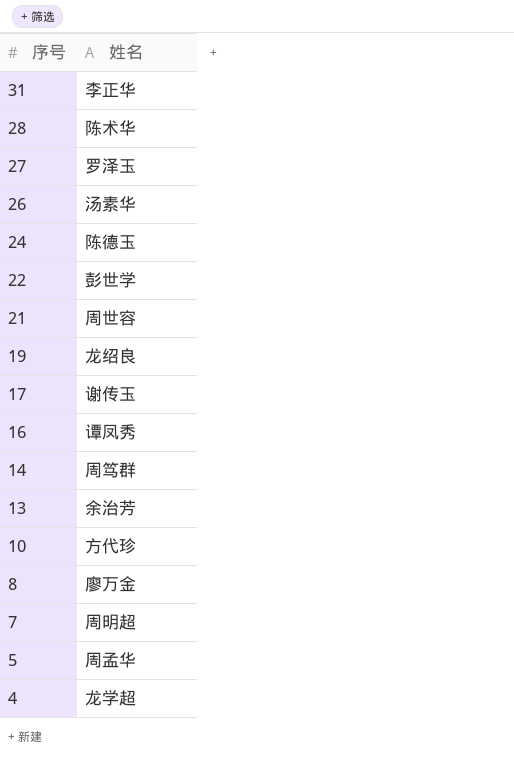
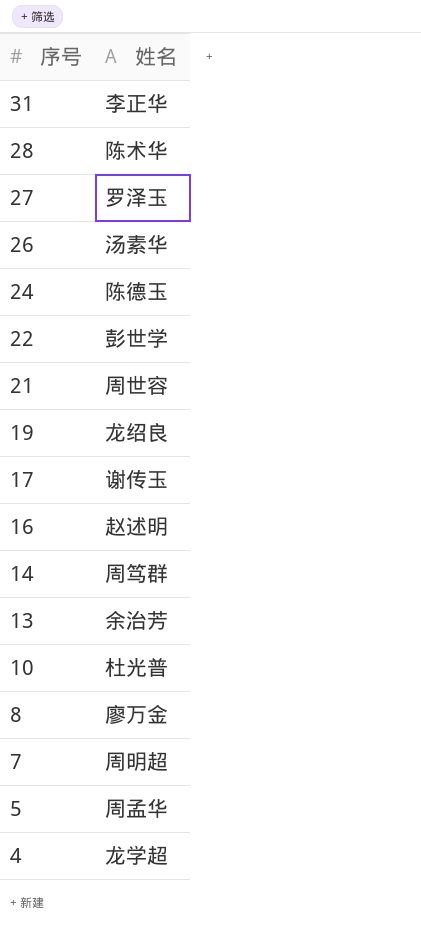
16 | 姓名: 谭凤秀 -> 赵述明
10 | 姓名: 方代珍 -> 杜光普

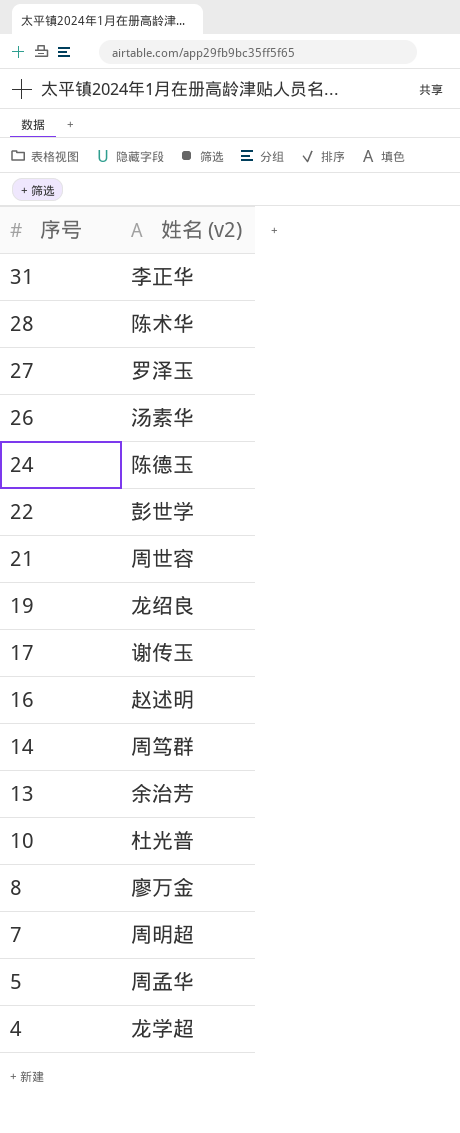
column name: 姓名 -> 姓名 (v2)

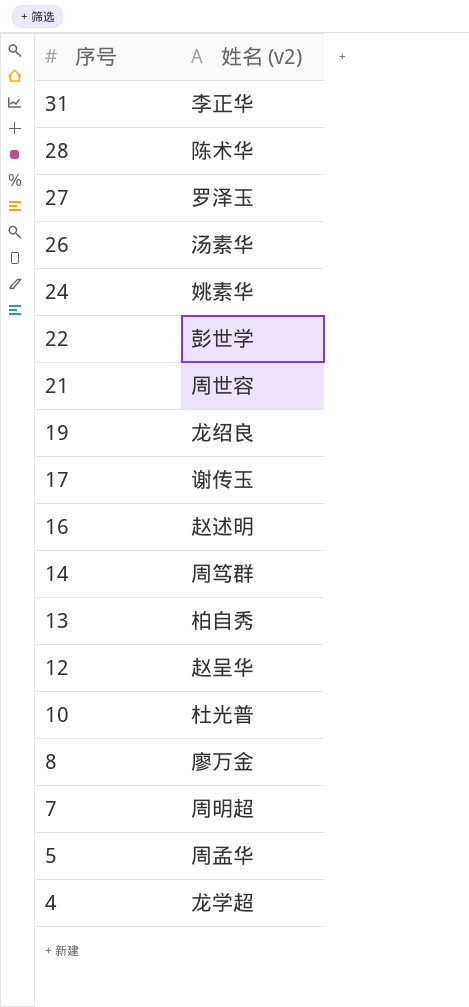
24 | 姓名 (v2): 陈德玉 -> 姚素华
13 | 姓名 (v2): 余治芳 -> 柏自秀
row 12: none -> 赵呈华

